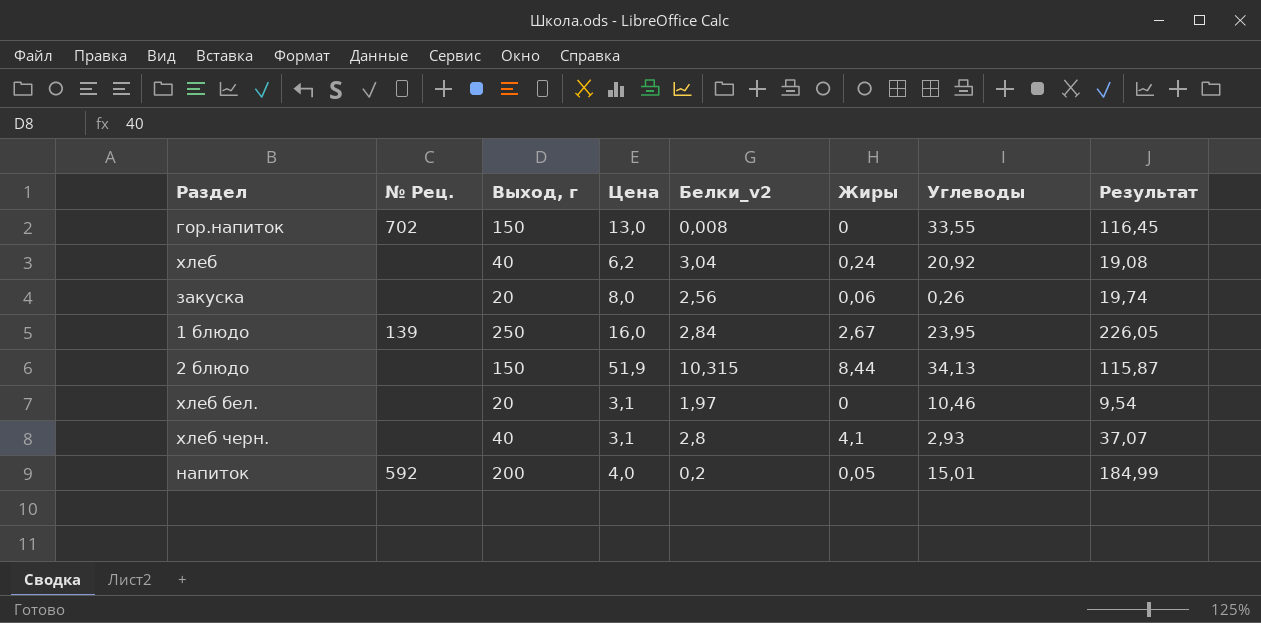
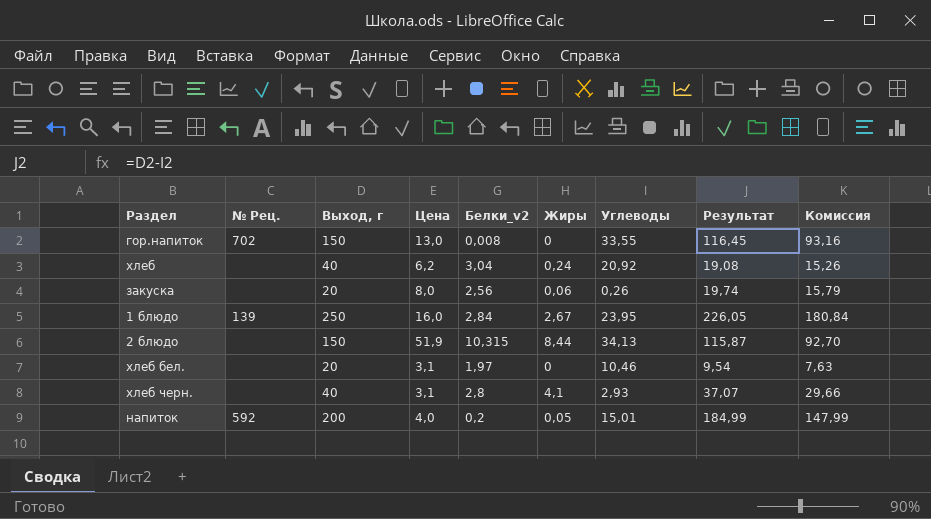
column Комиссия | formula: none -> [Результат] * 0,8

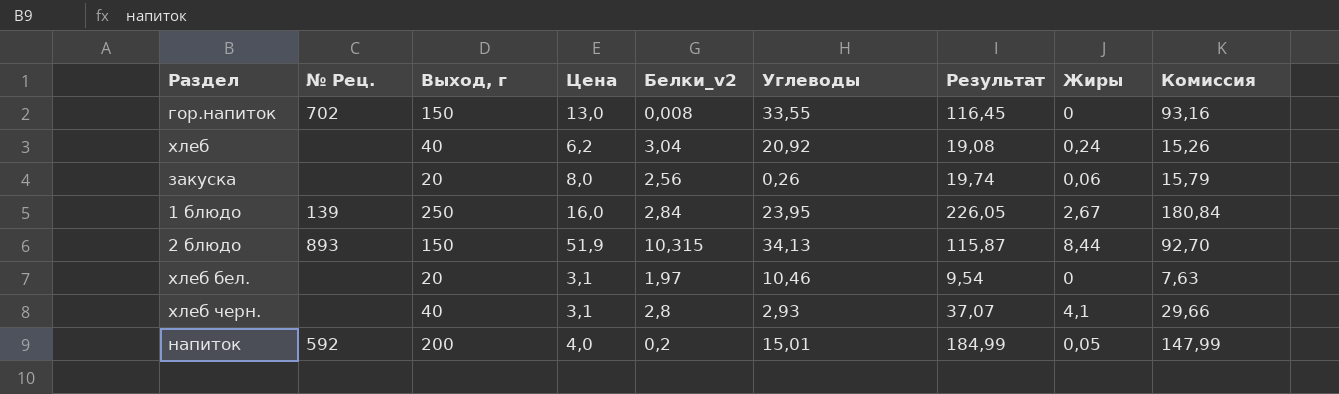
column Жиры | position: 6 -> 8
2 блюдо | № Рец.: none -> 893

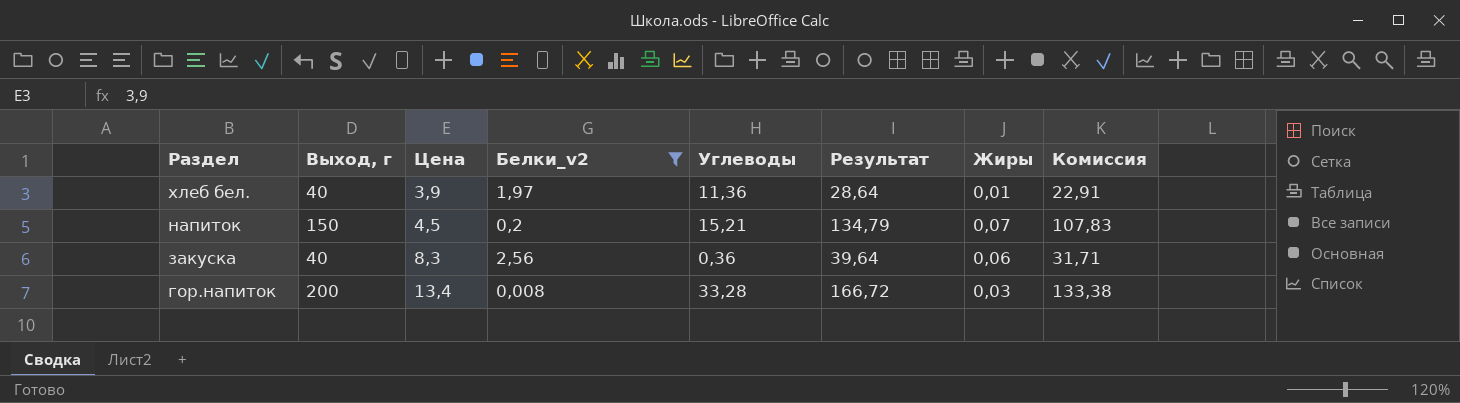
filter: none -> Белки_v2 <= 2,56
row order: none -> Раздел descending
column № Рец. | position: 2 -> none
хлеб бел. | Выход, г: 20 -> 40
хлеб бел. | Цена: 3,1 -> 3,9
хлеб бел. | Углеводы: 10,46 -> 11,36
хлеб бел. | Результат: 9,54 -> 28,64
хлеб бел. | Жиры: 0 -> 0,01
хлеб бел. | Комиссия: 7,63 -> 22,91
напиток | Выход, г: 200 -> 150
напиток | Цена: 4,0 -> 4,5
напиток | Углеводы: 15,01 -> 15,21
напиток | Результат: 184,99 -> 134,79
напиток | Жиры: 0,05 -> 0,07
напиток | Комиссия: 147,99 -> 107,83
закуска | Выход, г: 20 -> 40
закуска | Цена: 8,0 -> 8,3
закуска | Углеводы: 0,26 -> 0,36
закуска | Результат: 19,74 -> 39,64
закуска | Комиссия: 15,79 -> 31,71
гор.напиток | Выход, г: 150 -> 200
гор.напиток | Цена: 13,0 -> 13,4
гор.напиток | Углеводы: 33,55 -> 33,28
гор.напиток | Результат: 116,45 -> 166,72
гор.напиток | Жиры: 0 -> 0,03
гор.напиток | Комиссия: 93,16 -> 133,38

